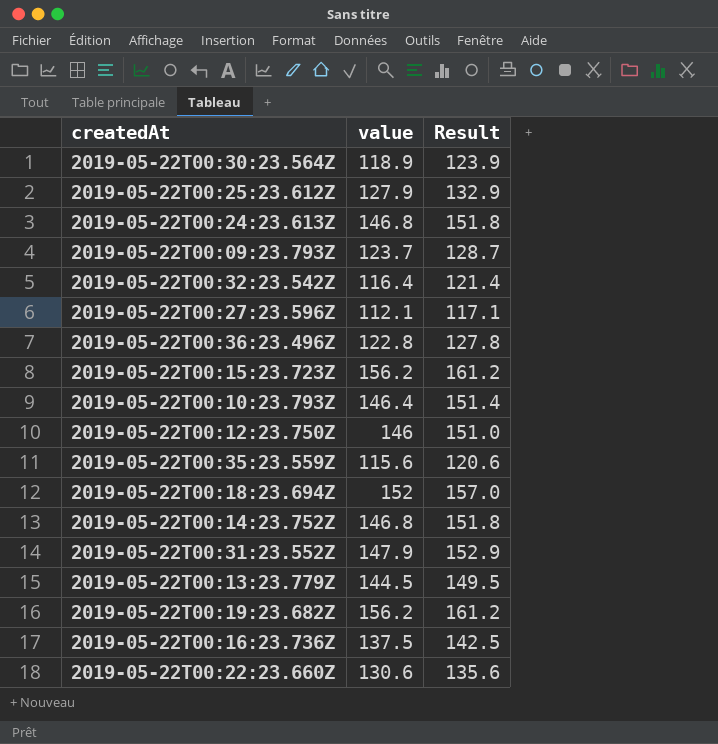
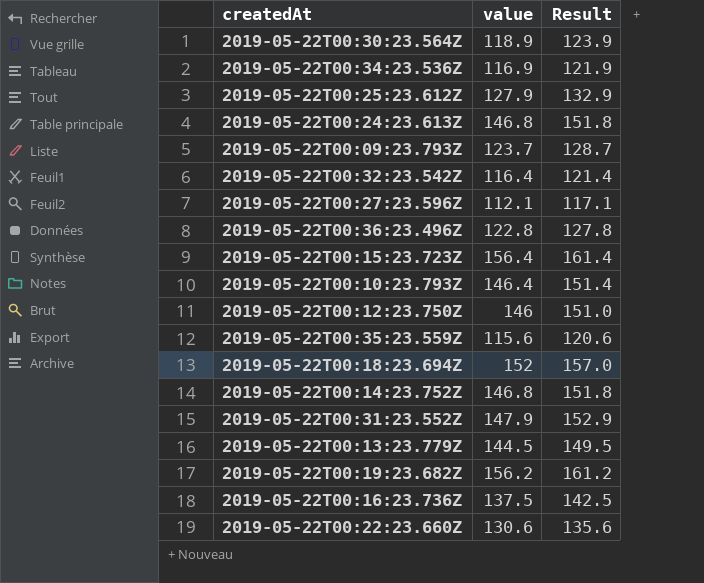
row 2019-05-22T00:34:23.536Z: none -> 116.9 | 121.9
2019-05-22T00:15:23.723Z | value: 156.2 -> 156.4
2019-05-22T00:15:23.723Z | Result: 161.2 -> 161.4

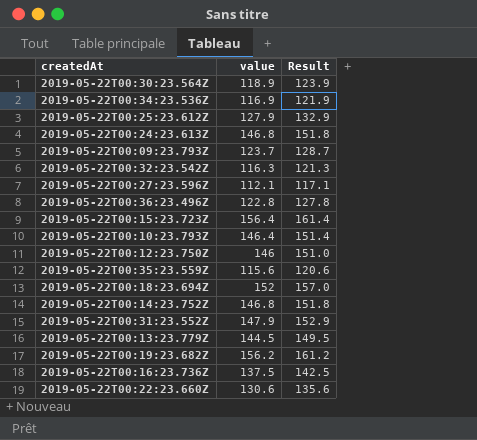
2019-05-22T00:32:23.542Z | value: 116.4 -> 116.3
2019-05-22T00:32:23.542Z | Result: 121.4 -> 121.3

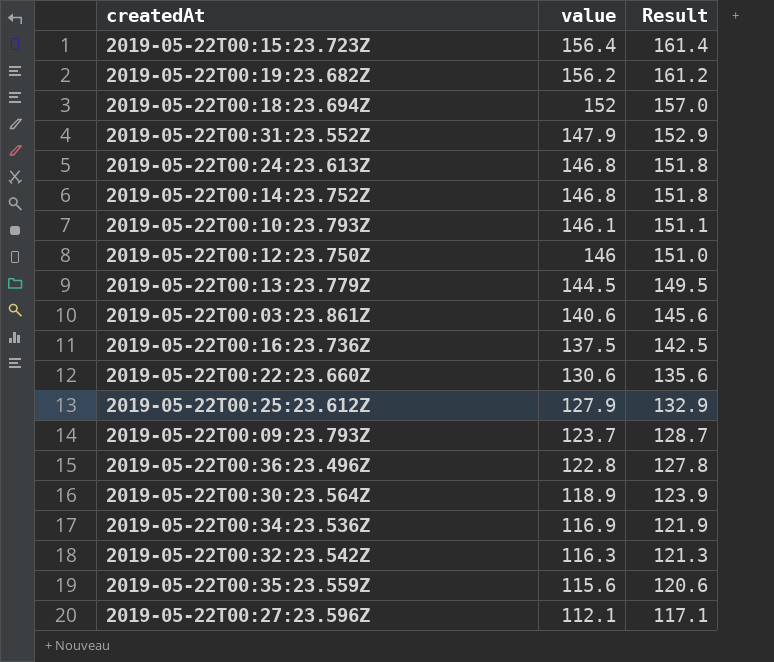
row order: none -> value descending
2019-05-22T00:10:23.793Z | value: 146.4 -> 146.1
2019-05-22T00:10:23.793Z | Result: 151.4 -> 151.1
row 2019-05-22T00:03:23.861Z: none -> 140.6 | 145.6

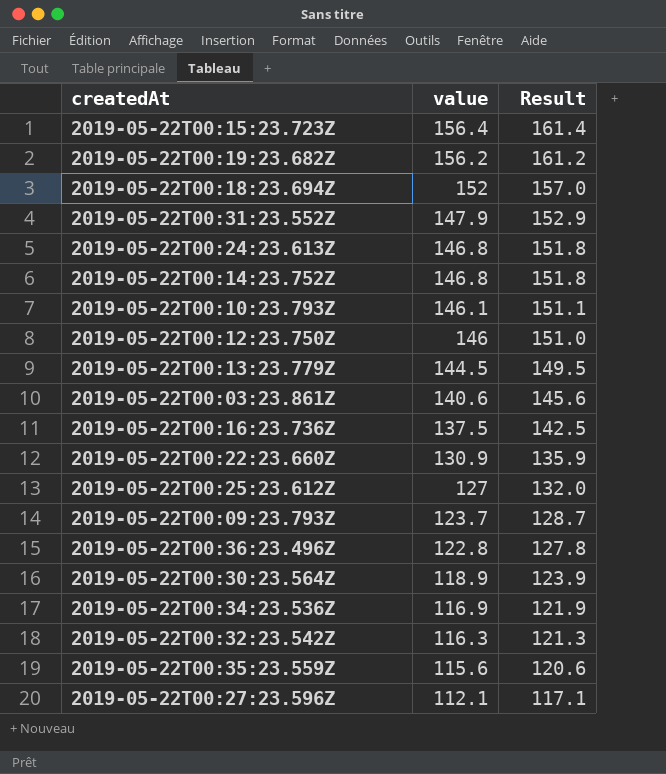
2019-05-22T00:22:23.660Z | value: 130.6 -> 130.9
2019-05-22T00:22:23.660Z | Result: 135.6 -> 135.9
2019-05-22T00:25:23.612Z | value: 127.9 -> 127
2019-05-22T00:25:23.612Z | Result: 132.9 -> 132.0

